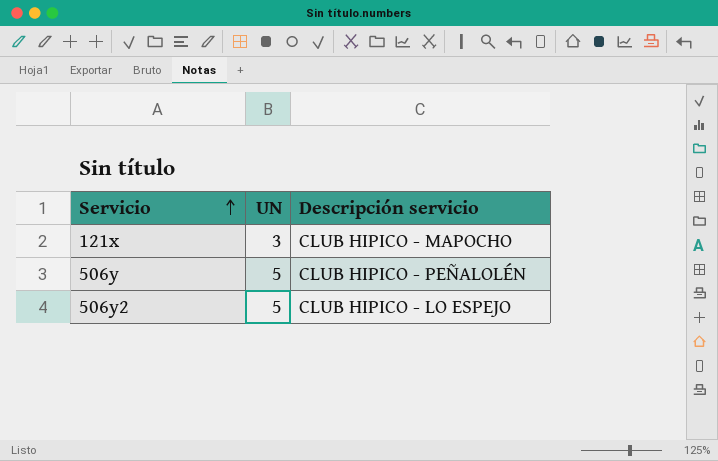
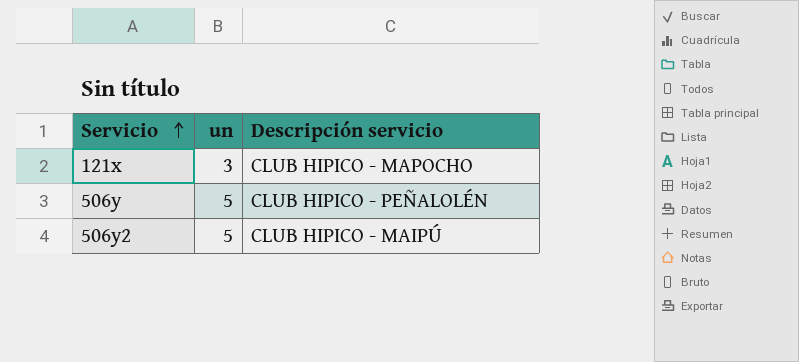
column name: UN -> un
506y2 | Descripción servicio: CLUB HIPICO - LO ESPEJO -> CLUB HIPICO - MAIPÚ

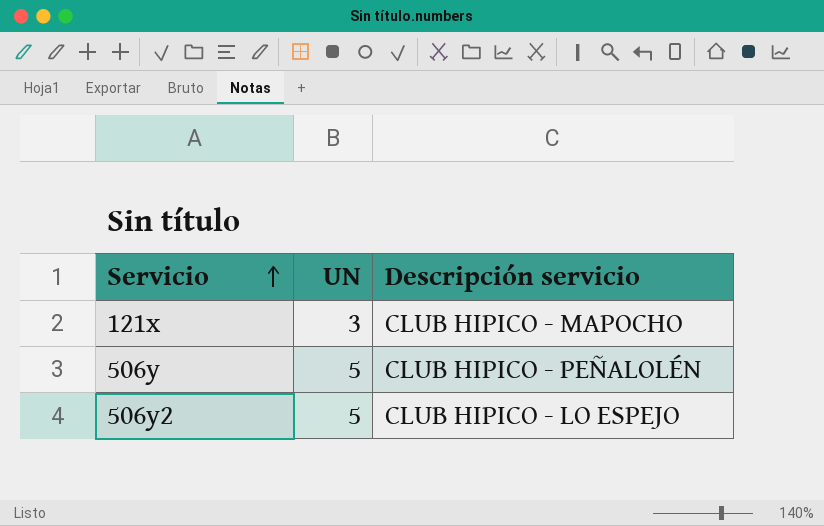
column name: un -> UN
506y2 | Descripción servicio: CLUB HIPICO - MAIPÚ -> CLUB HIPICO - LO ESPEJO

